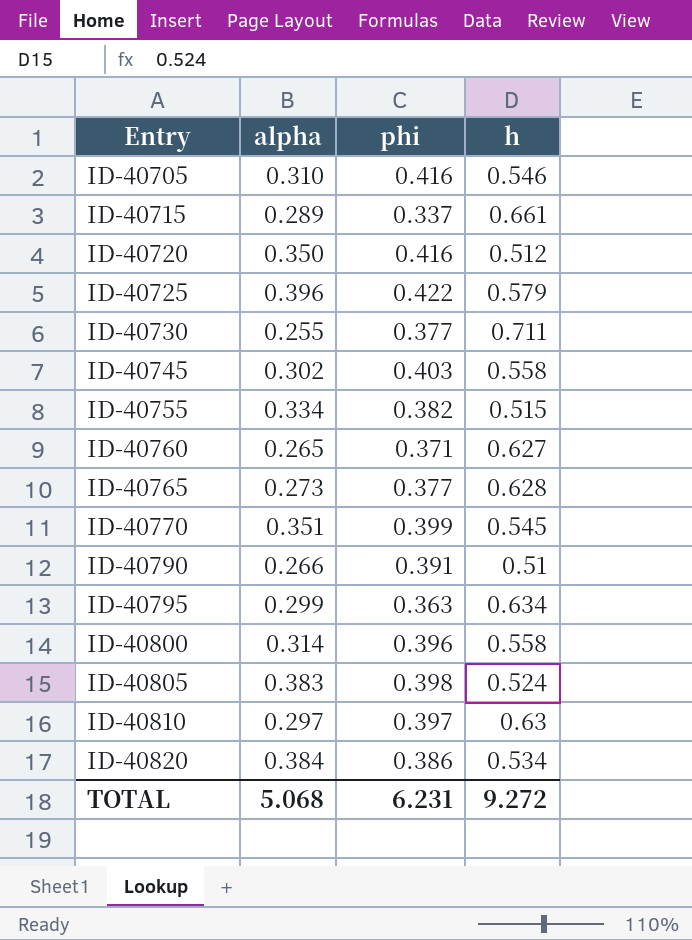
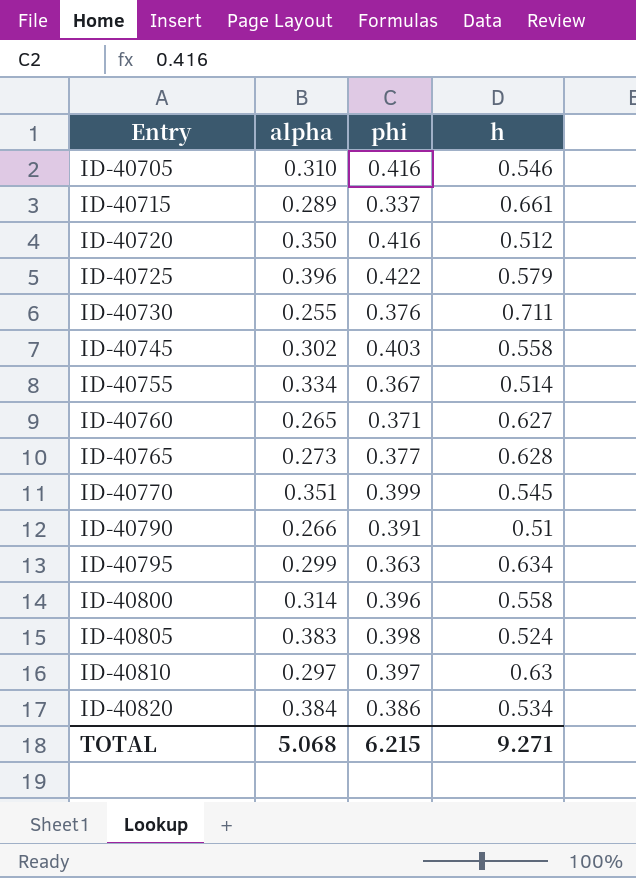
ID-40730 | phi: 0.377 -> 0.376
ID-40755 | phi: 0.382 -> 0.367
ID-40755 | h: 0.515 -> 0.514
TOTAL | phi: 6.231 -> 6.215
TOTAL | h: 9.272 -> 9.271

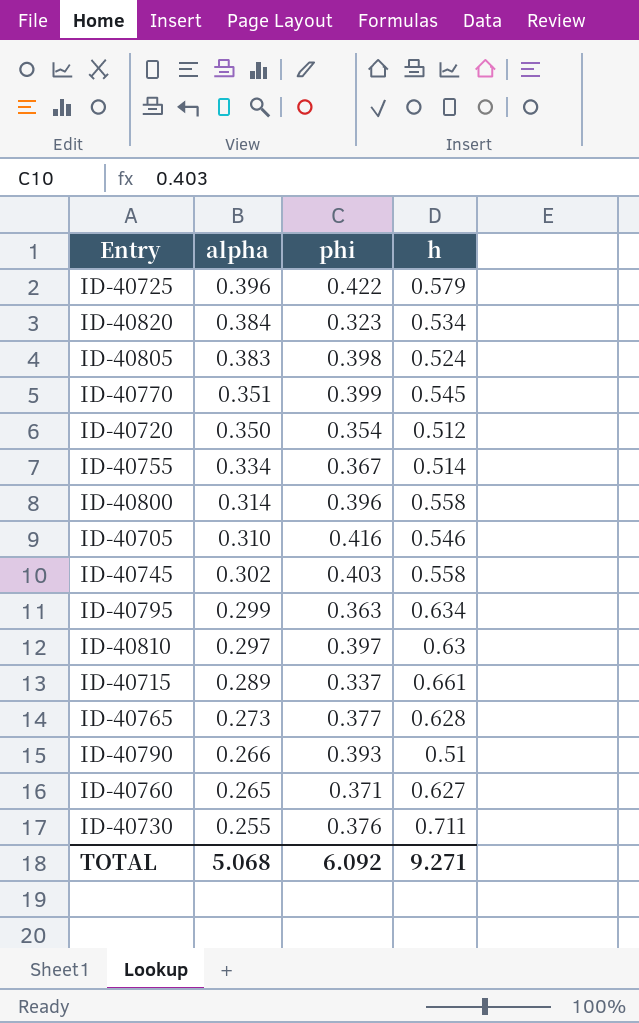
row order: Entry ascending -> alpha descending
ID-40820 | phi: 0.386 -> 0.323
ID-40720 | phi: 0.416 -> 0.354
ID-40790 | phi: 0.391 -> 0.393
TOTAL | phi: 6.215 -> 6.092

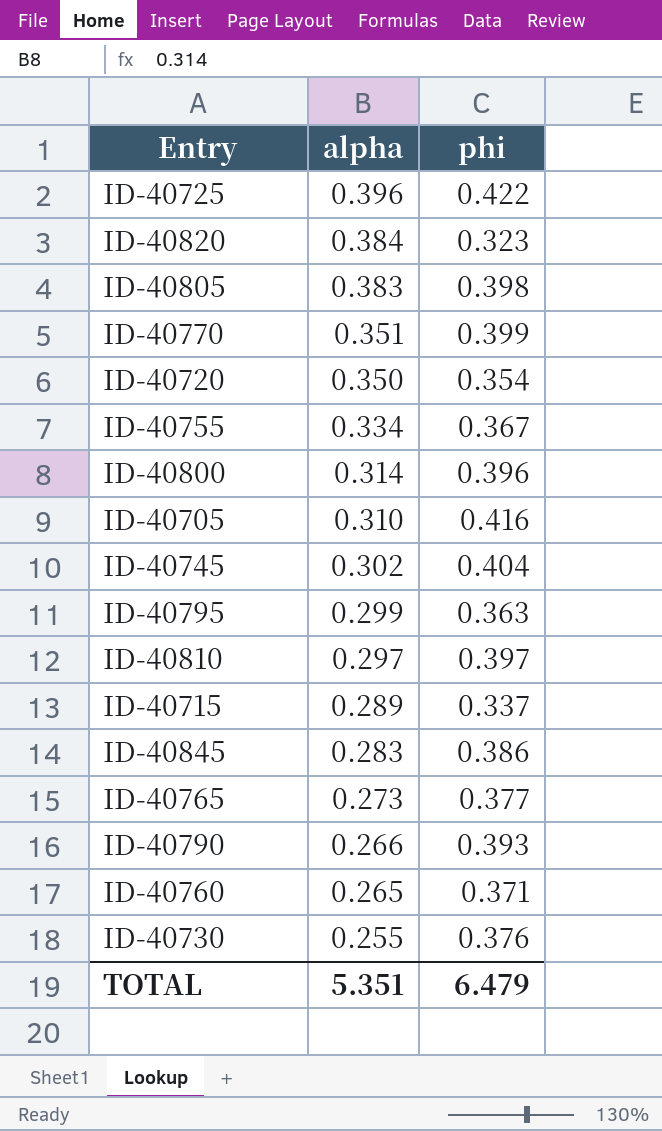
column h | position: 4 -> none
ID-40745 | phi: 0.403 -> 0.404
row ID-40845: none -> 0.283 | 0.386
TOTAL | alpha: 5.068 -> 5.351
TOTAL | phi: 6.092 -> 6.479

